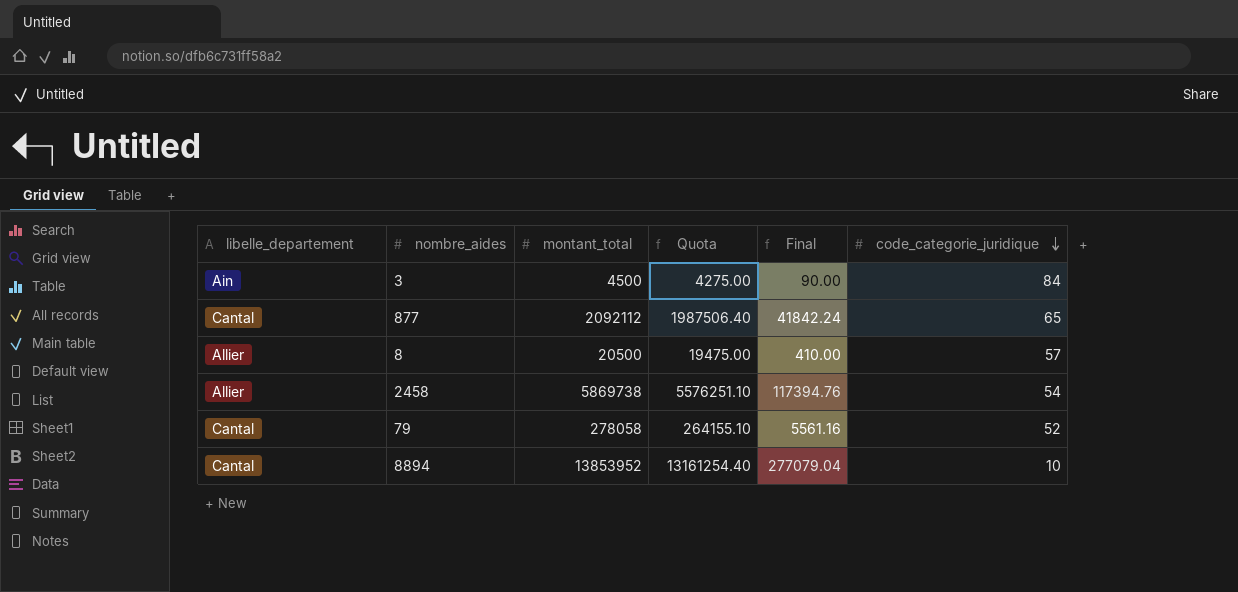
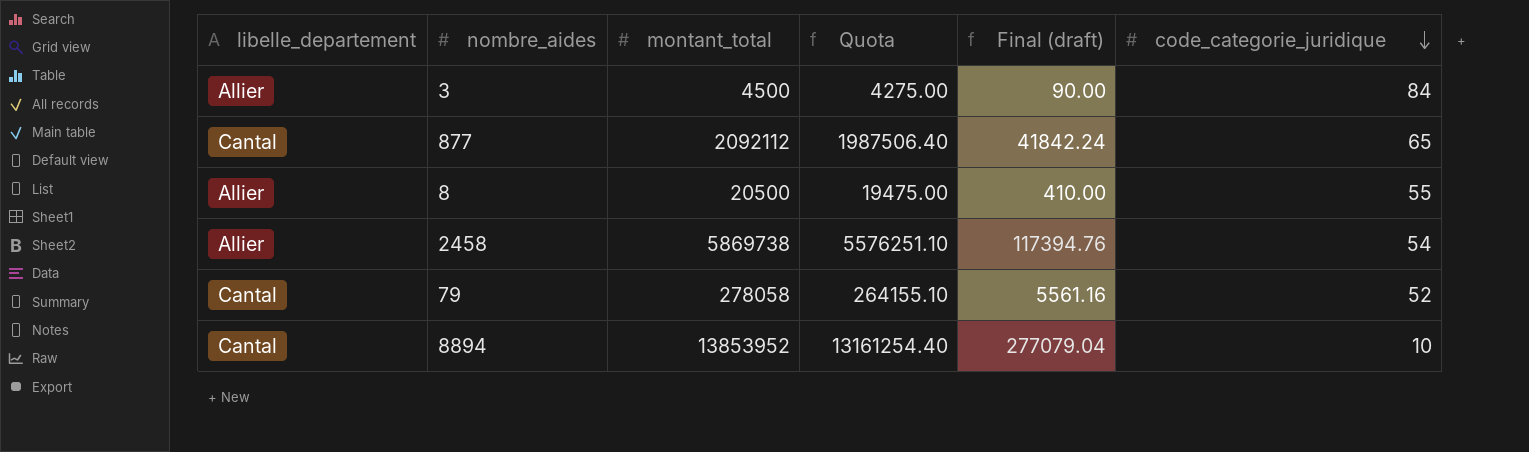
column name: Final -> Final (draft)
3 | libelle_departement: Ain -> Allier
8 | code_categorie_juridique: 57 -> 55

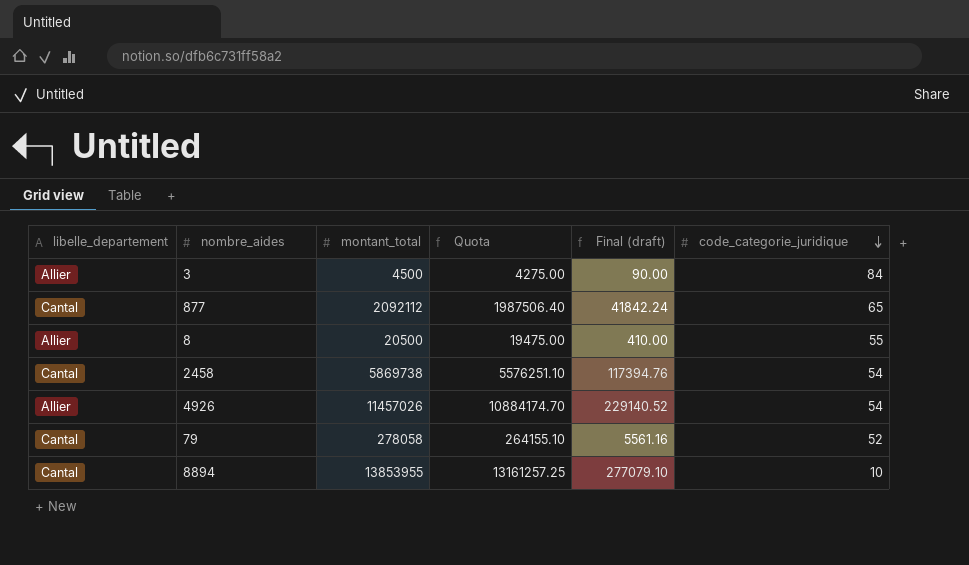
2458 | libelle_departement: Allier -> Cantal
row 4926: none -> Allier | 11457026 | 10884174.70 | 229140.52 | 54
8894 | montant_total: 13853952 -> 13853955
8894 | Quota: 13161254.40 -> 13161257.25
8894 | Final (draft): 277079.04 -> 277079.10

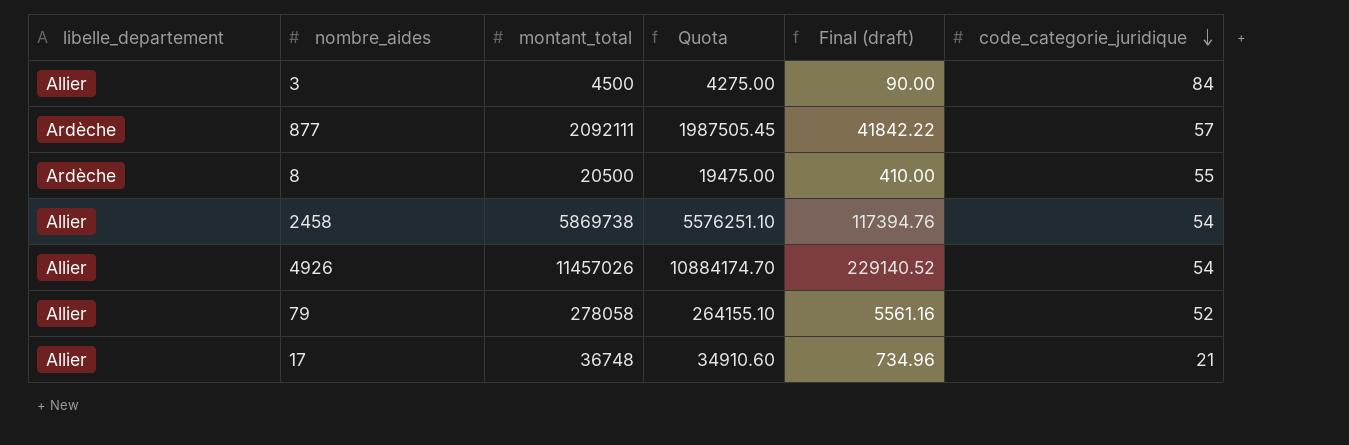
row 8894: Cantal | 13853955 | 13161257.25 | 277079.10 | 10 -> none
877 | libelle_departement: Cantal -> Ardèche
877 | montant_total: 2092112 -> 2092111
877 | Quota: 1987506.40 -> 1987505.45
877 | Final (draft): 41842.24 -> 41842.22
877 | code_categorie_juridique: 65 -> 57
8 | libelle_departement: Allier -> Ardèche
2458 | libelle_departement: Cantal -> Allier
79 | libelle_departement: Cantal -> Allier
row 17: none -> Allier | 36748 | 34910.60 | 734.96 | 21

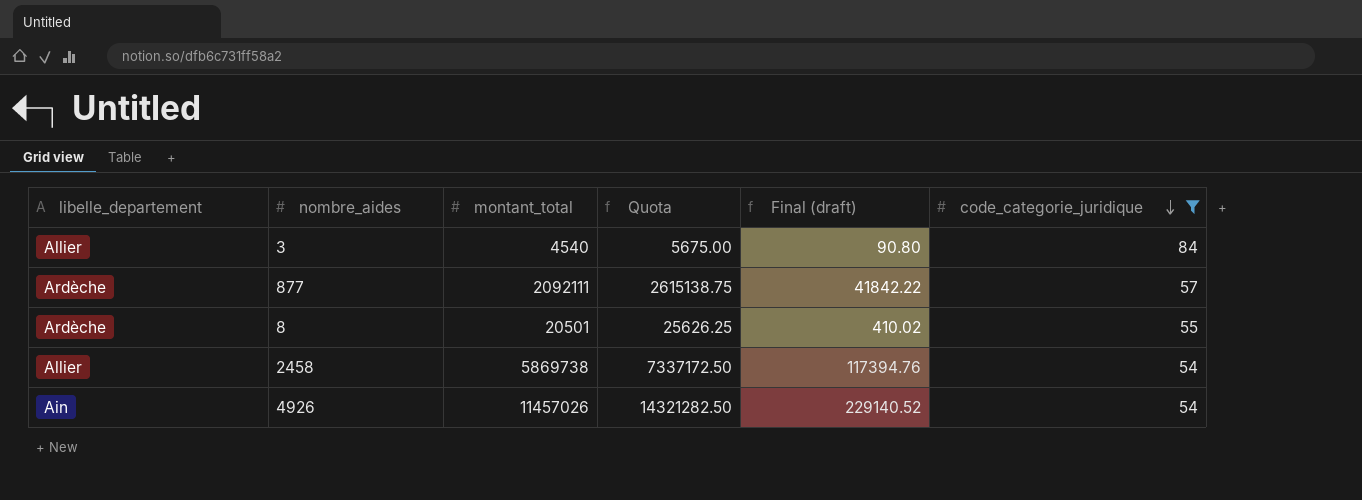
filter: none -> code_categorie_juridique >= 54
column Quota | formula: [montant_total] * 0.95 -> [montant_total] * 1.25
3 | montant_total: 4500 -> 4540
3 | Final (draft): 90.00 -> 90.80
8 | montant_total: 20500 -> 20501
8 | Final (draft): 410.00 -> 410.02
4926 | libelle_departement: Allier -> Ain

